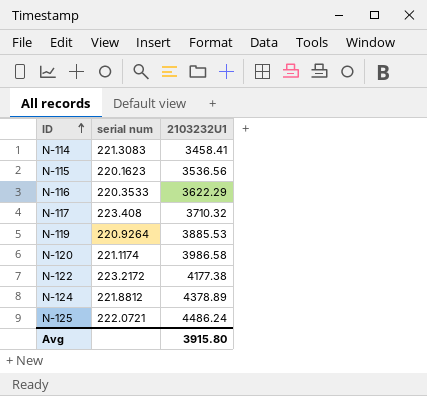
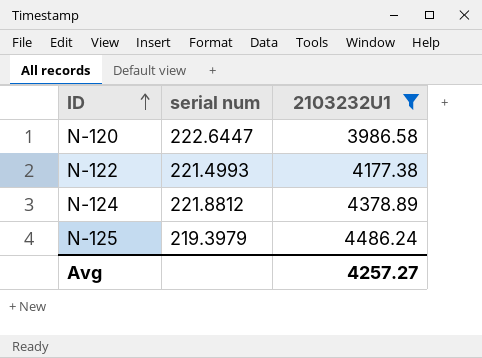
filter: none -> 2103232U1 >= 3986.58
N-120 | serial num: 221.1174 -> 222.6447
N-122 | serial num: 223.2172 -> 221.4993
N-125 | serial num: 222.0721 -> 219.3979
Avg | 2103232U1: 3915.80 -> 4257.27

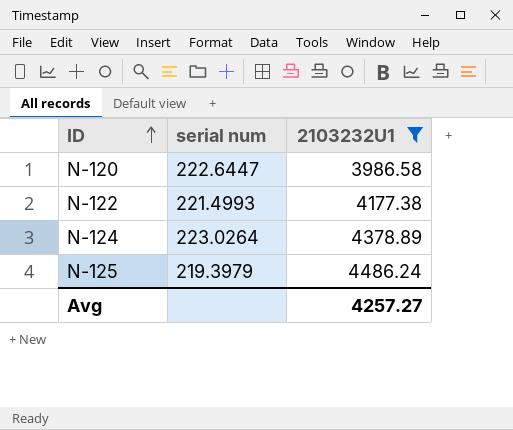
N-124 | serial num: 221.8812 -> 223.0264

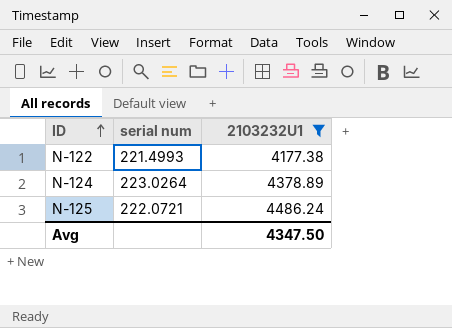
row N-120: 222.6447 | 3986.58 -> none
N-125 | serial num: 219.3979 -> 222.0721
Avg | 2103232U1: 4257.27 -> 4347.50

